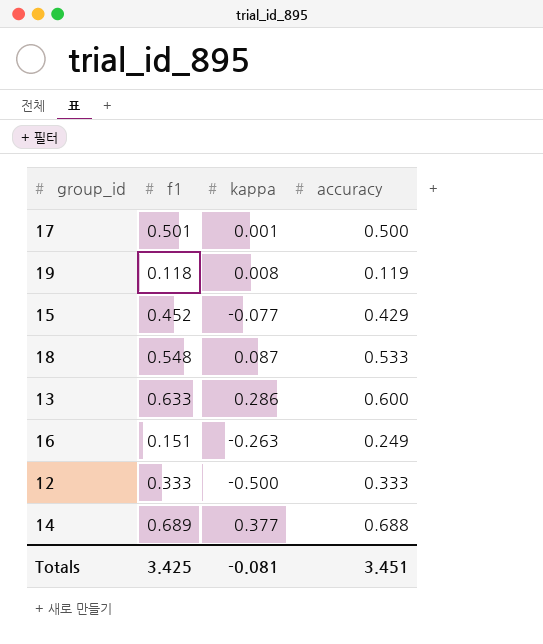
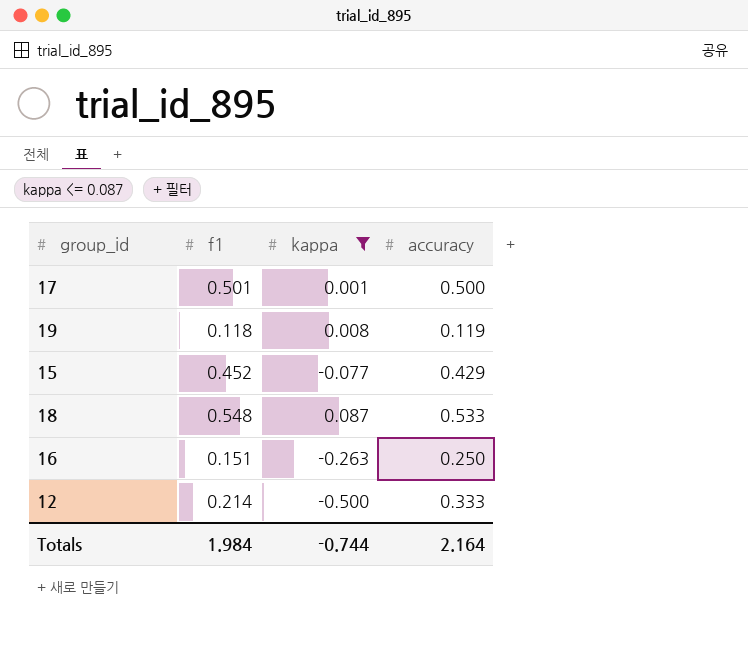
filter: none -> kappa <= 0.087
16 | accuracy: 0.249 -> 0.250
12 | f1: 0.333 -> 0.214
Totals | f1: 3.425 -> 1.984
Totals | kappa: -0.081 -> -0.744
Totals | accuracy: 3.451 -> 2.164

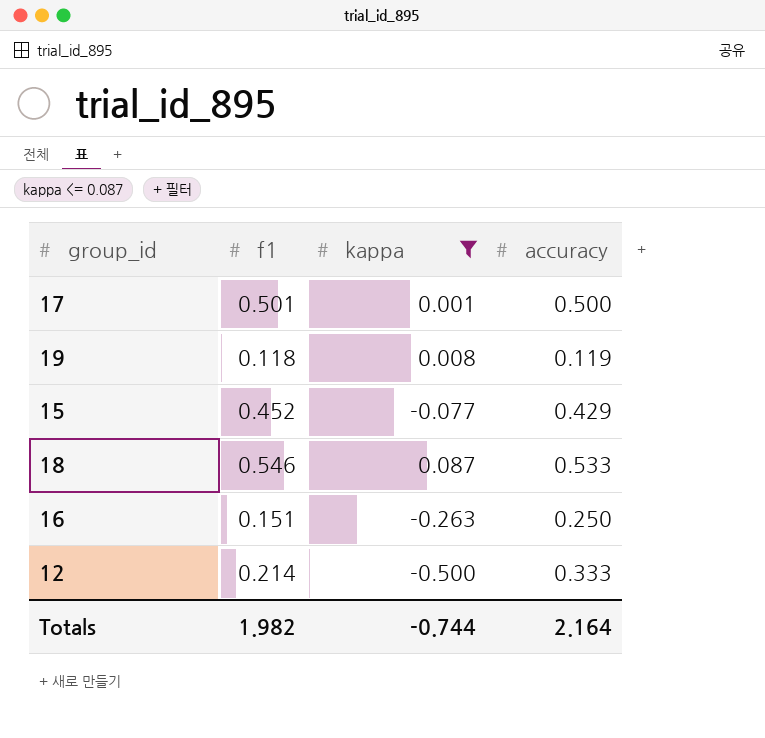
18 | f1: 0.548 -> 0.546
Totals | f1: 1.984 -> 1.982

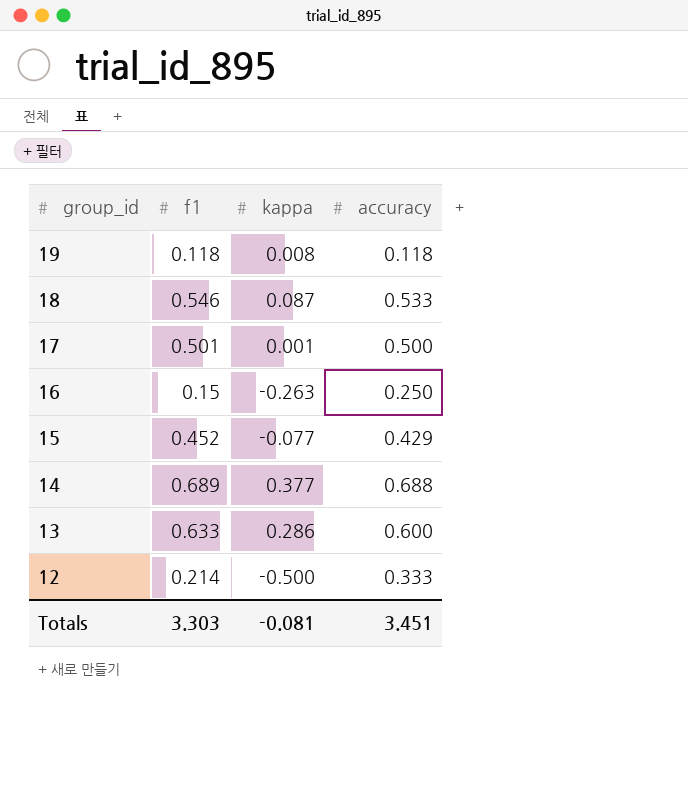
filter: kappa <= 0.087 -> none
row order: none -> group_id descending
19 | accuracy: 0.119 -> 0.118
16 | f1: 0.151 -> 0.15
Totals | f1: 1.982 -> 3.303
Totals | kappa: -0.744 -> -0.081
Totals | accuracy: 2.164 -> 3.451

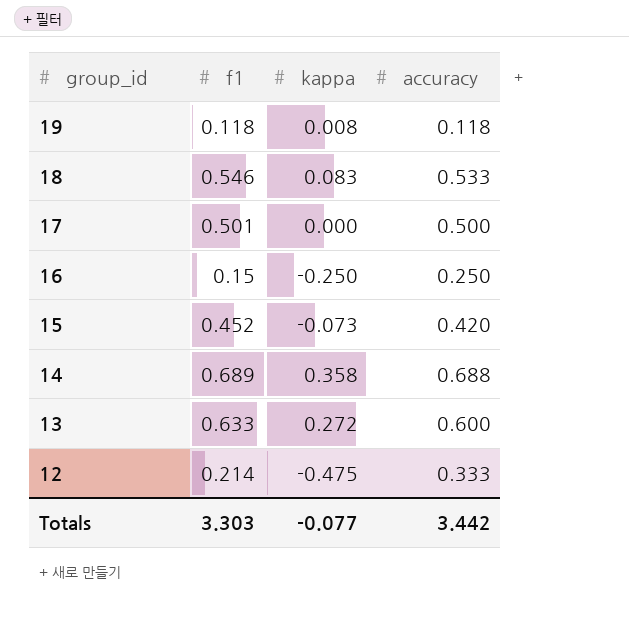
18 | kappa: 0.087 -> 0.083
17 | kappa: 0.001 -> 0.000
16 | kappa: -0.263 -> -0.250
15 | kappa: -0.077 -> -0.073
15 | accuracy: 0.429 -> 0.420
14 | kappa: 0.377 -> 0.358
13 | kappa: 0.286 -> 0.272
12 | kappa: -0.500 -> -0.475
Totals | kappa: -0.081 -> -0.077
Totals | accuracy: 3.451 -> 3.442

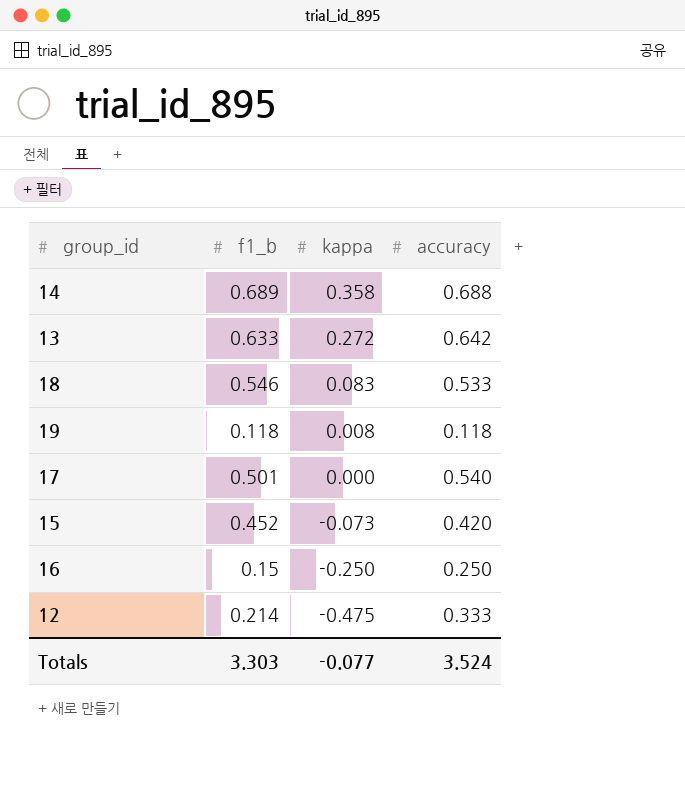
row order: group_id descending -> kappa descending
column name: f1 -> f1_b
13 | accuracy: 0.600 -> 0.642
17 | accuracy: 0.500 -> 0.540
Totals | accuracy: 3.442 -> 3.524

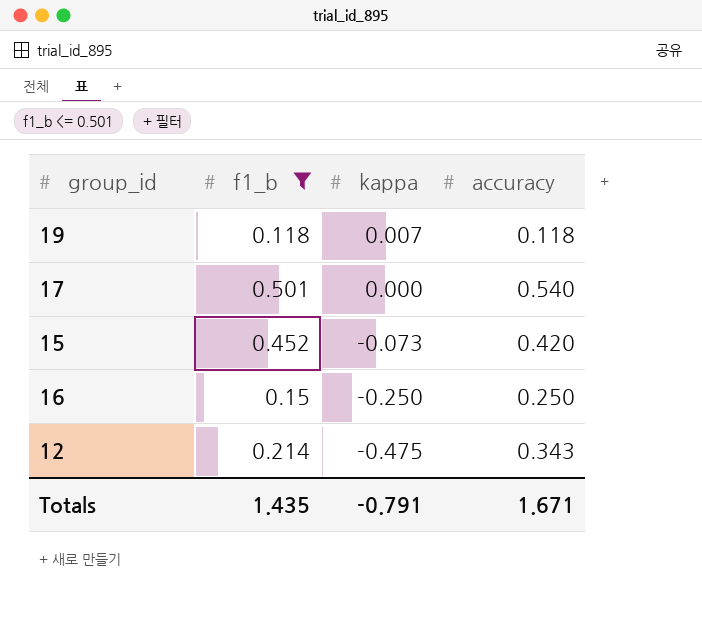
filter: none -> f1_b <= 0.501
19 | kappa: 0.008 -> 0.007
12 | accuracy: 0.333 -> 0.343
Totals | f1_b: 3.303 -> 1.435
Totals | kappa: -0.077 -> -0.791
Totals | accuracy: 3.524 -> 1.671

